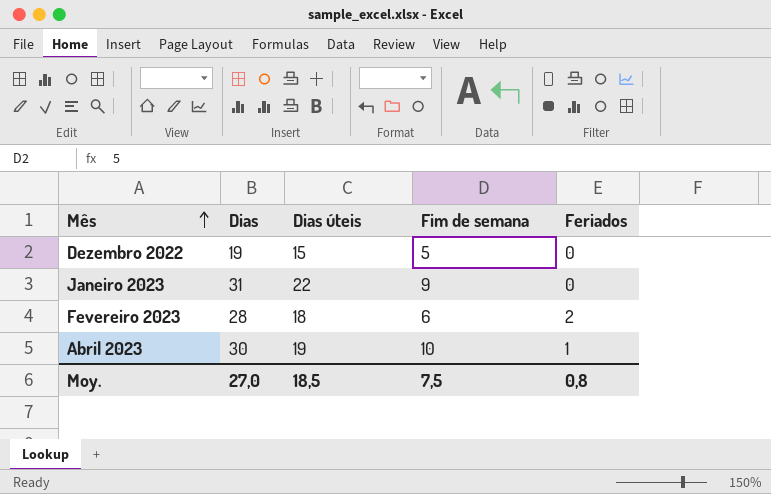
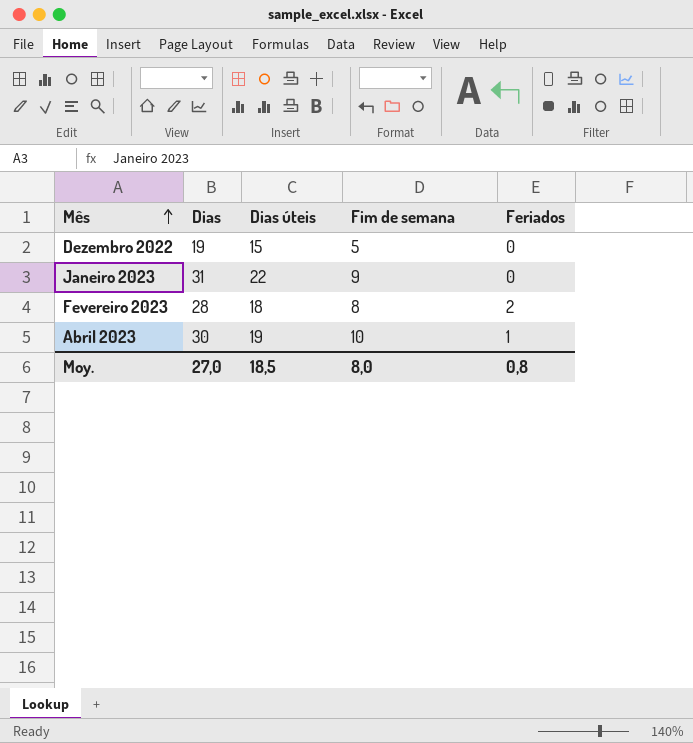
Fevereiro 2023 | Fim de semana: 6 -> 8
Moy. | Fim de semana: 7,5 -> 8,0

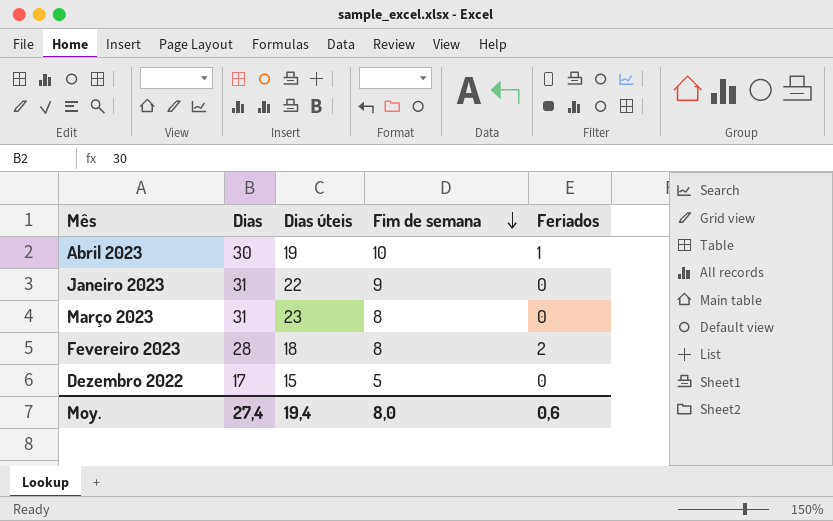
row order: Mês ascending -> Fim de semana descending
row Março 2023: none -> 31 | 23 | 8 | 0
Dezembro 2022 | Dias: 19 -> 17
Moy. | Dias: 27,0 -> 27,4
Moy. | Dias úteis: 18,5 -> 19,4
Moy. | Feriados: 0,8 -> 0,6

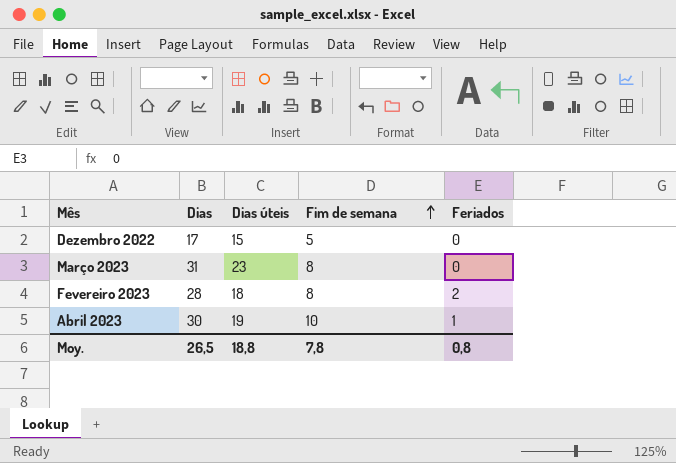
row order: Fim de semana descending -> Fim de semana ascending
row Janeiro 2023: 31 | 22 | 9 | 0 -> none
Moy. | Dias: 27,4 -> 26,5
Moy. | Dias úteis: 19,4 -> 18,8
Moy. | Fim de semana: 8,0 -> 7,8
Moy. | Feriados: 0,6 -> 0,8

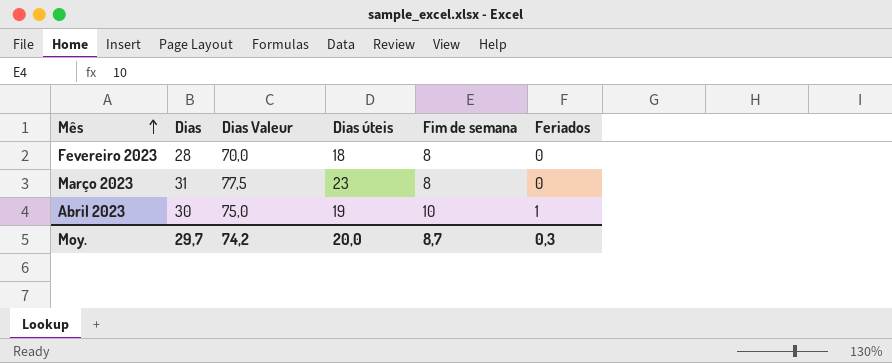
row order: Fim de semana ascending -> Mês ascending
column Dias Valeur | formula: none -> [Dias] * 2,5
row Dezembro 2022: 17 | 15 | 5 | 0 -> none
Fevereiro 2023 | Feriados: 2 -> 0
Moy. | Dias: 26,5 -> 29,7
Moy. | Dias úteis: 18,8 -> 20,0
Moy. | Fim de semana: 7,8 -> 8,7
Moy. | Feriados: 0,8 -> 0,3

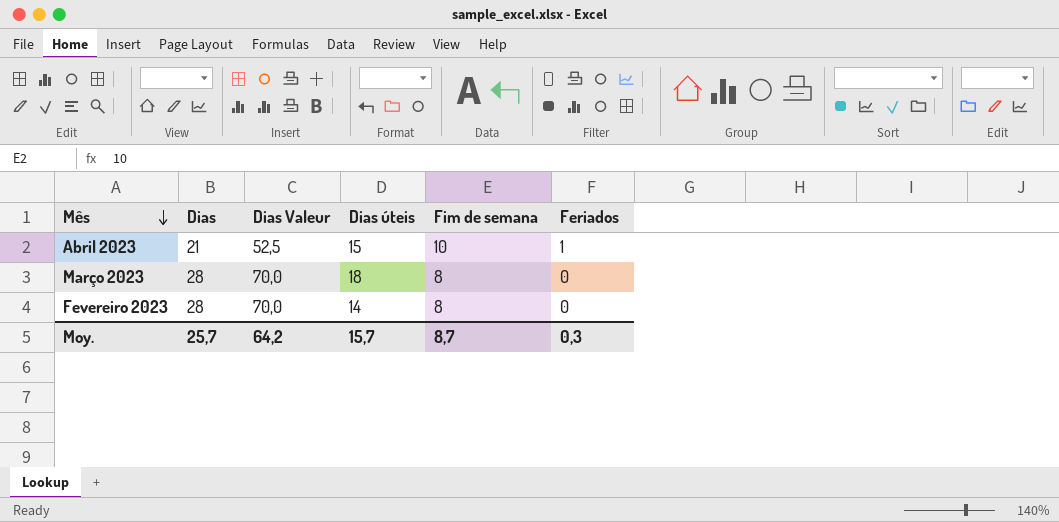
row order: Mês ascending -> Mês descending
Abril 2023 | Dias: 30 -> 21
Abril 2023 | Dias Valeur: 75,0 -> 52,5
Abril 2023 | Dias úteis: 19 -> 15
Março 2023 | Dias: 31 -> 28
Março 2023 | Dias Valeur: 77,5 -> 70,0
Março 2023 | Dias úteis: 23 -> 18
Fevereiro 2023 | Dias úteis: 18 -> 14
Moy. | Dias: 29,7 -> 25,7
Moy. | Dias Valeur: 74,2 -> 64,2
Moy. | Dias úteis: 20,0 -> 15,7

